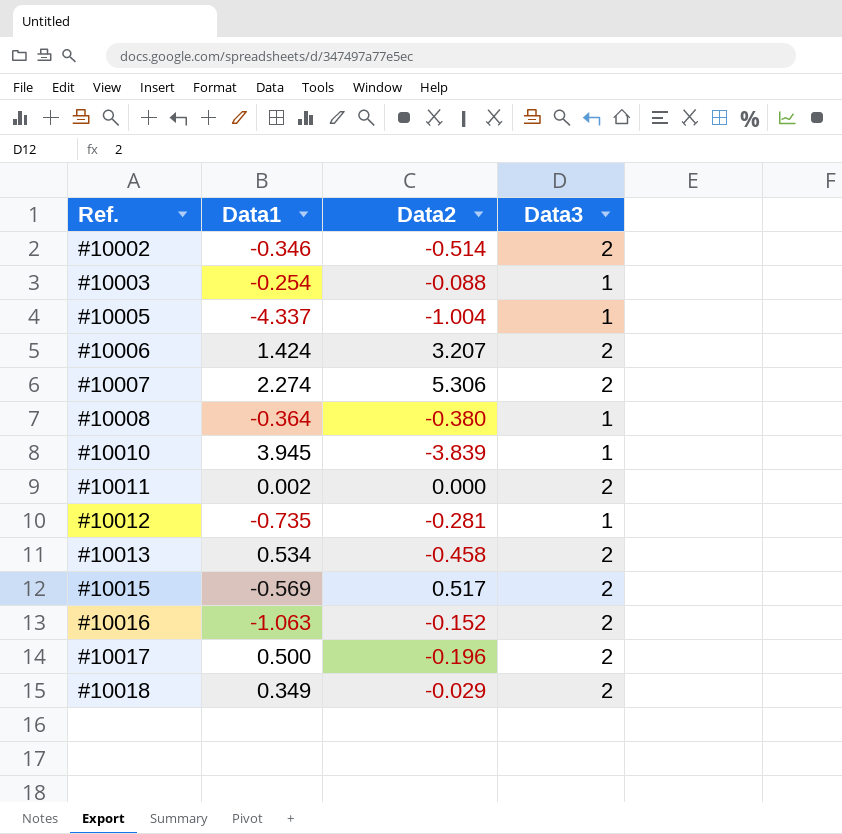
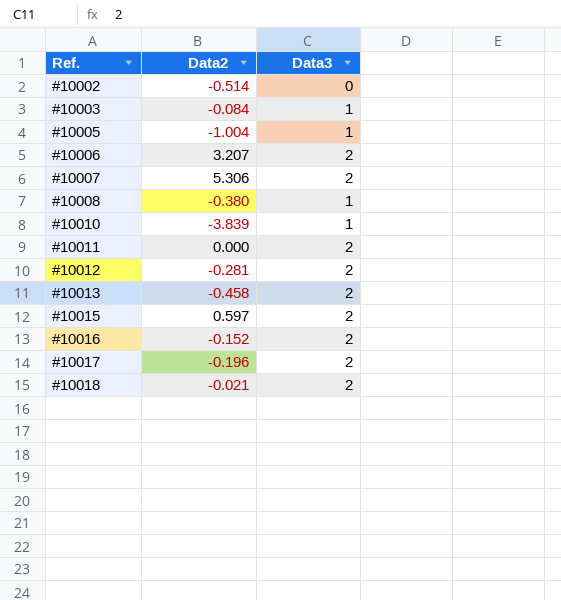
column Data1 | position: 2 -> none
#10002 | Data3: 2 -> 0
#10003 | Data2: -0.088 -> -0.084
#10012 | Data3: 1 -> 2
#10015 | Data2: 0.517 -> 0.597
#10018 | Data2: -0.029 -> -0.021

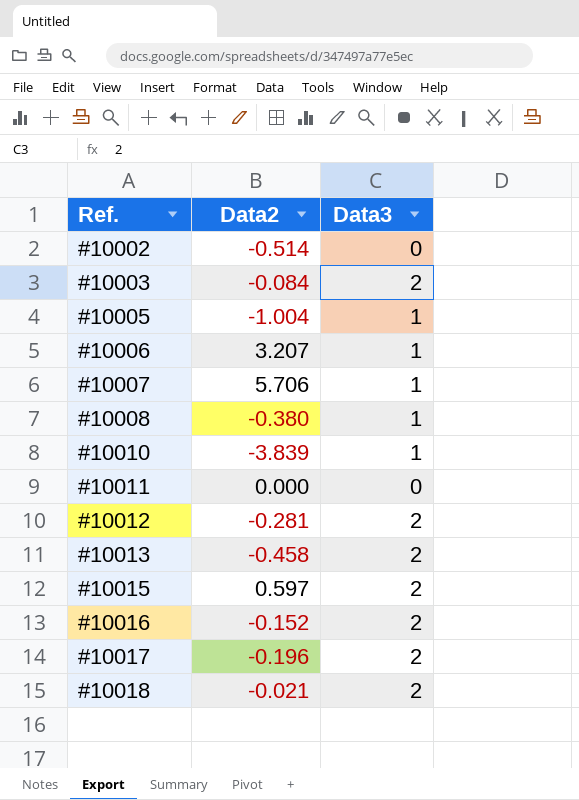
#10003 | Data3: 1 -> 2
#10006 | Data3: 2 -> 1
#10007 | Data2: 5.306 -> 5.706
#10007 | Data3: 2 -> 1
#10011 | Data3: 2 -> 0

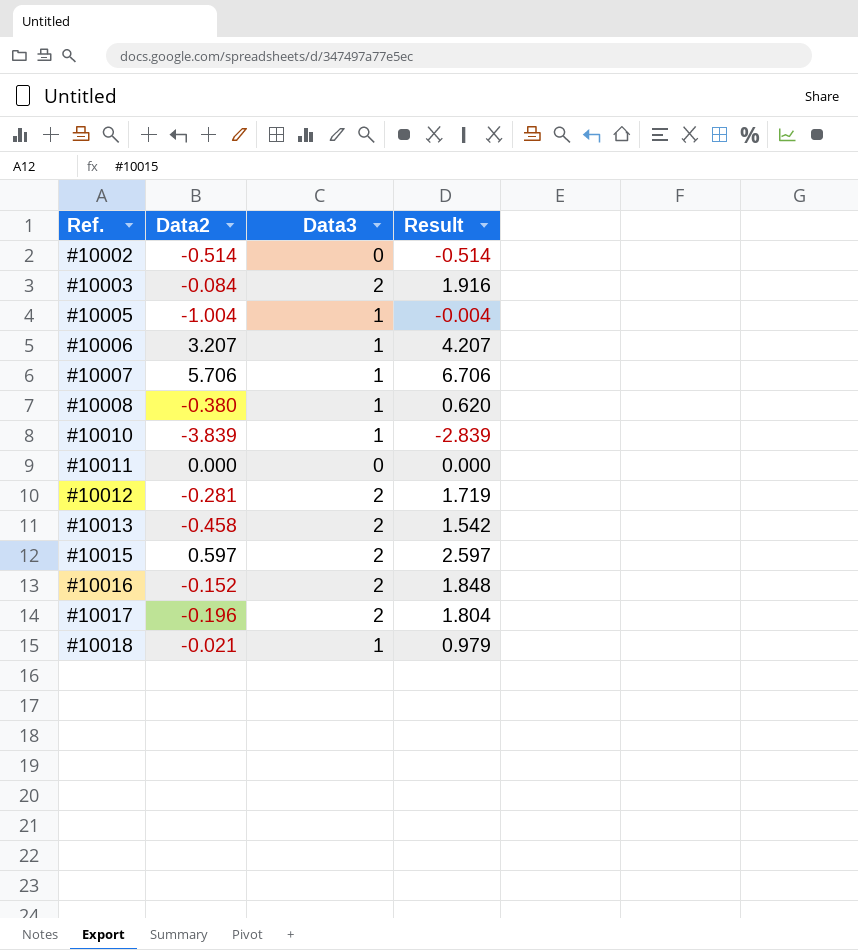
column Result | formula: none -> [Data2] + [Data3]
#10018 | Data3: 2 -> 1

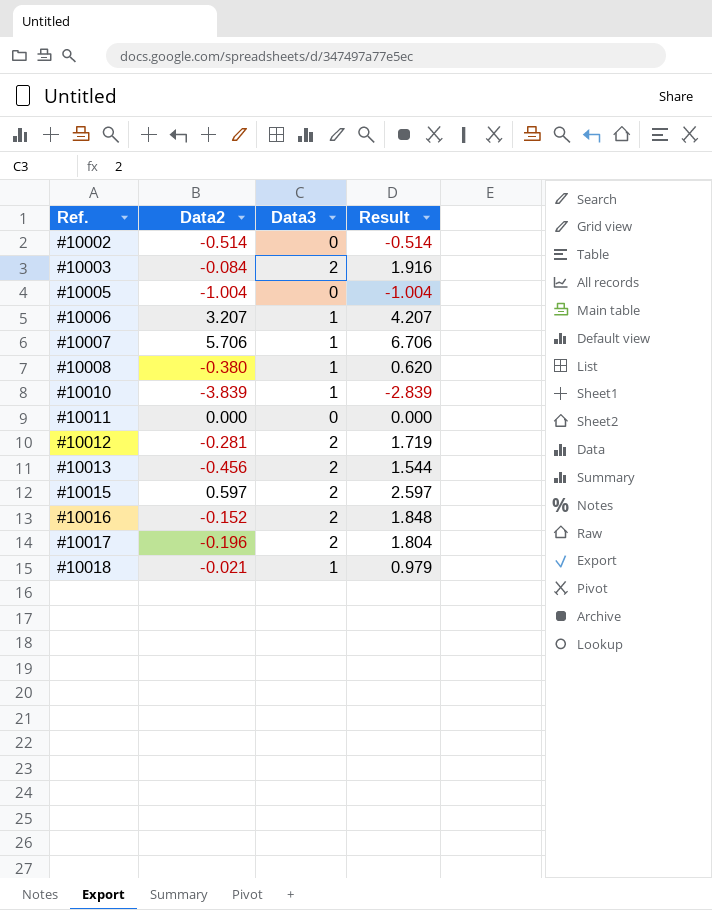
#10005 | Data3: 1 -> 0
#10005 | Result: -0.004 -> -1.004
#10013 | Data2: -0.458 -> -0.456
#10013 | Result: 1.542 -> 1.544

